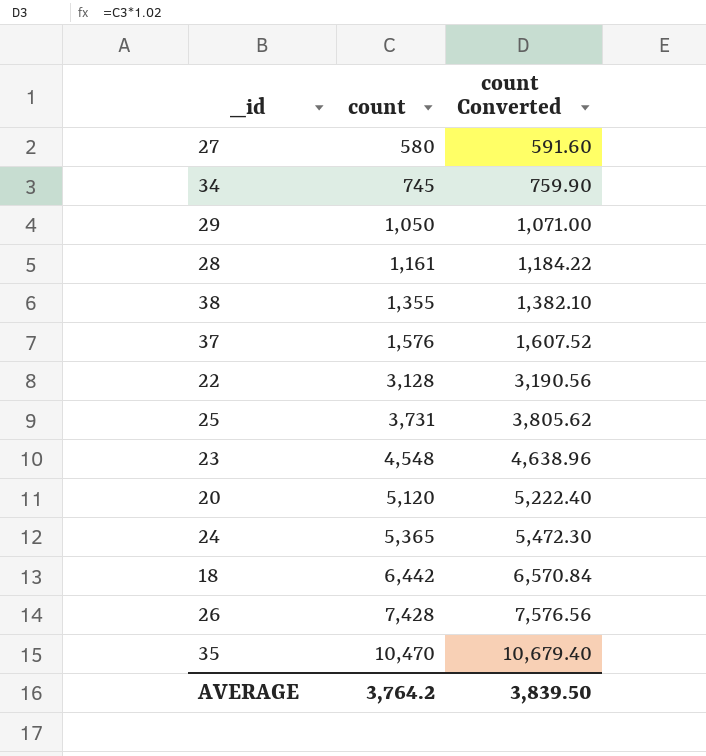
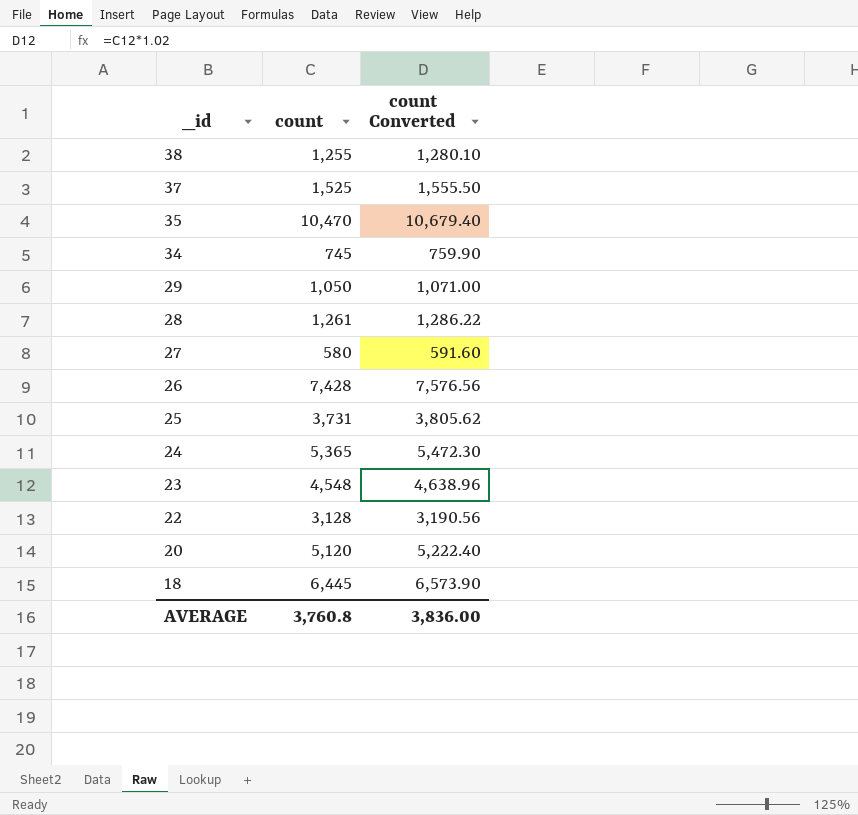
row order: count ascending -> _id descending
38 | count: 1,355 -> 1,255
38 | count Converted: 1,382.10 -> 1,280.10
37 | count: 1,576 -> 1,525
37 | count Converted: 1,607.52 -> 1,555.50
28 | count: 1,161 -> 1,261
28 | count Converted: 1,184.22 -> 1,286.22
18 | count: 6,442 -> 6,445
18 | count Converted: 6,570.84 -> 6,573.90
AVERAGE | count: 3,764.2 -> 3,760.8
AVERAGE | count Converted: 3,839.50 -> 3,836.00

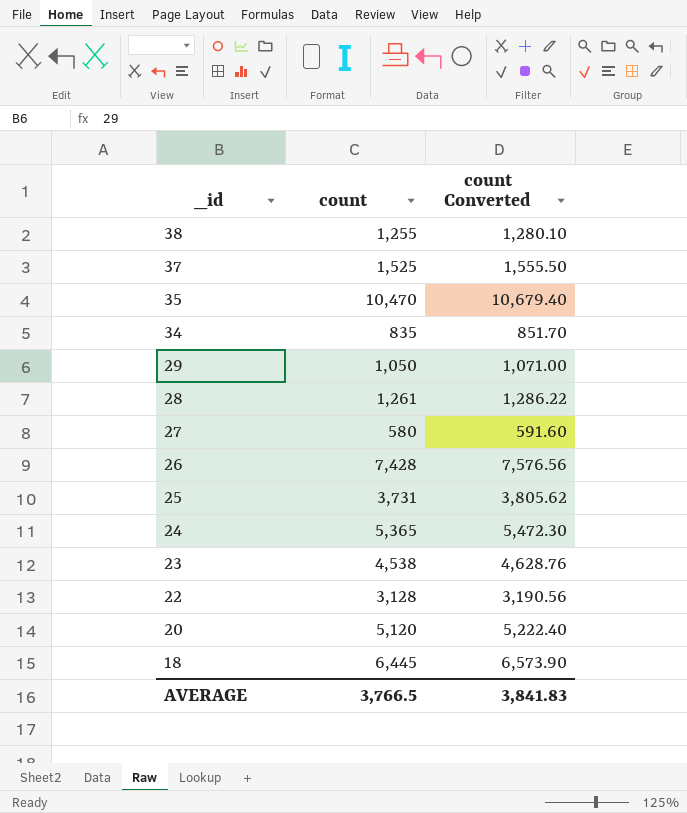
34 | count: 745 -> 835
34 | count Converted: 759.90 -> 851.70
23 | count: 4,548 -> 4,538
23 | count Converted: 4,638.96 -> 4,628.76
AVERAGE | count: 3,760.8 -> 3,766.5
AVERAGE | count Converted: 3,836.00 -> 3,841.83

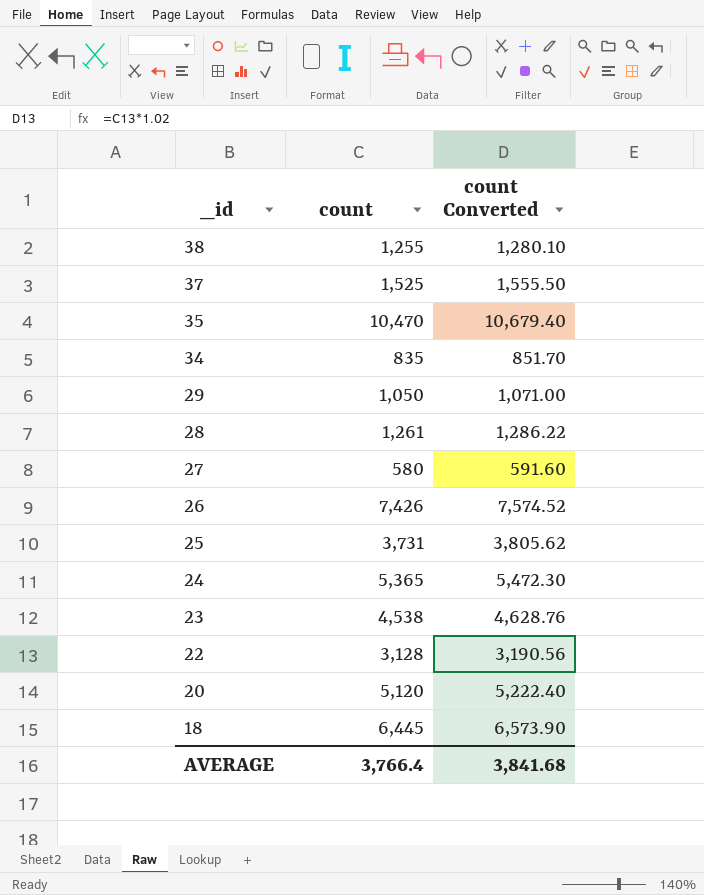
26 | count: 7,428 -> 7,426
26 | count Converted: 7,576.56 -> 7,574.52
AVERAGE | count: 3,766.5 -> 3,766.4
AVERAGE | count Converted: 3,841.83 -> 3,841.68

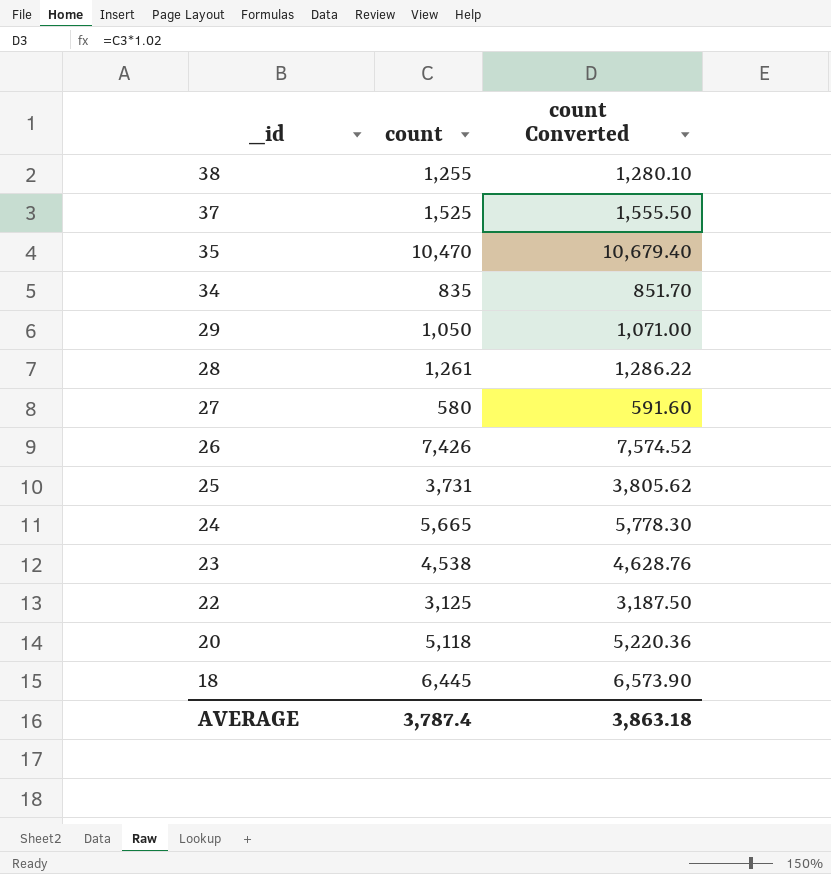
24 | count: 5,365 -> 5,665
24 | count Converted: 5,472.30 -> 5,778.30
22 | count: 3,128 -> 3,125
22 | count Converted: 3,190.56 -> 3,187.50
20 | count: 5,120 -> 5,118
20 | count Converted: 5,222.40 -> 5,220.36
AVERAGE | count: 3,766.4 -> 3,787.4
AVERAGE | count Converted: 3,841.68 -> 3,863.18

